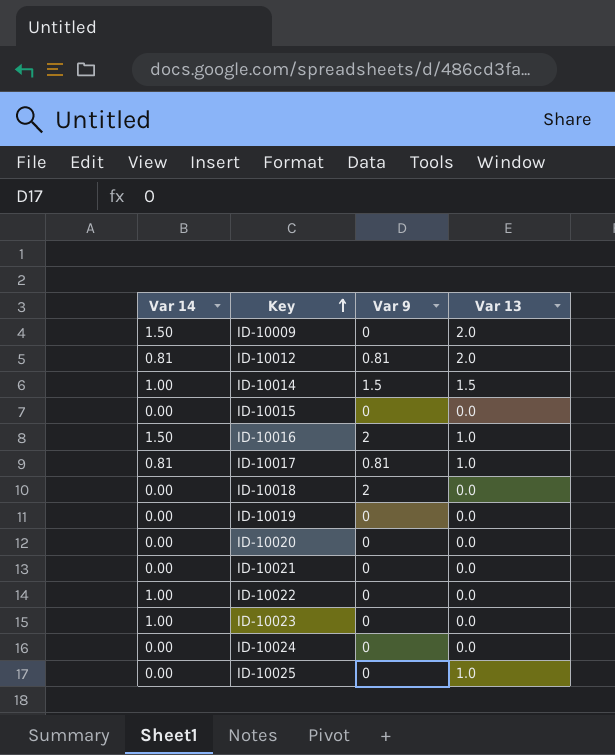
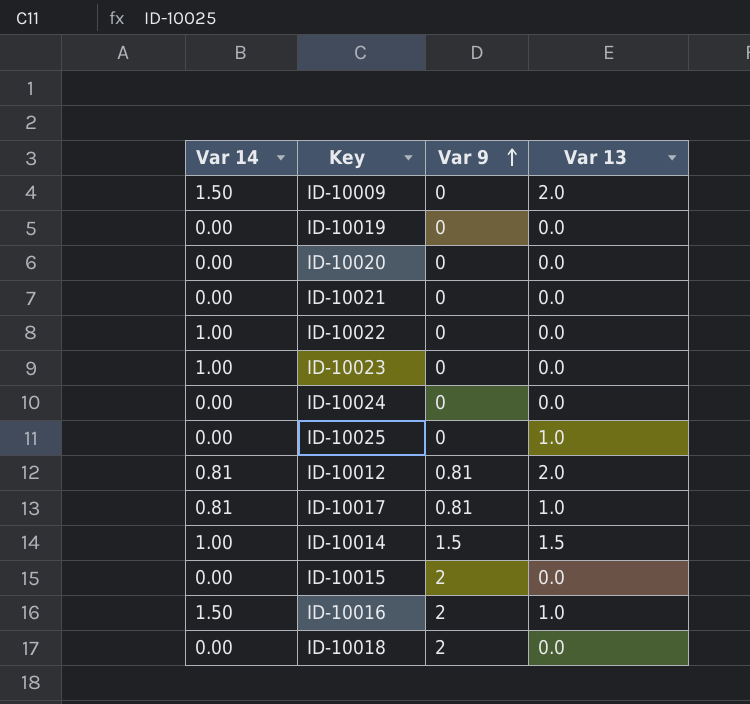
row order: Key ascending -> Var 9 ascending
ID-10015 | Var 9: 0 -> 2

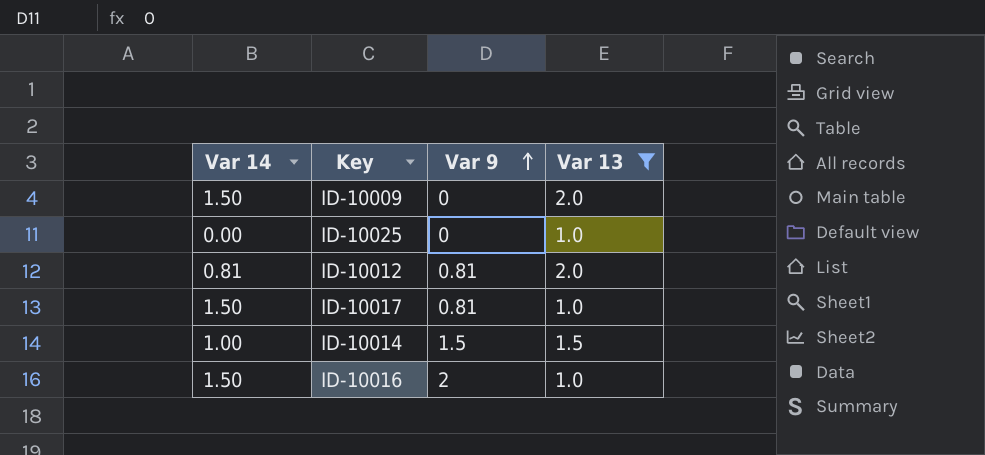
filter: none -> Var 13 != 0.0
ID-10017 | Var 14: 0.81 -> 1.50

